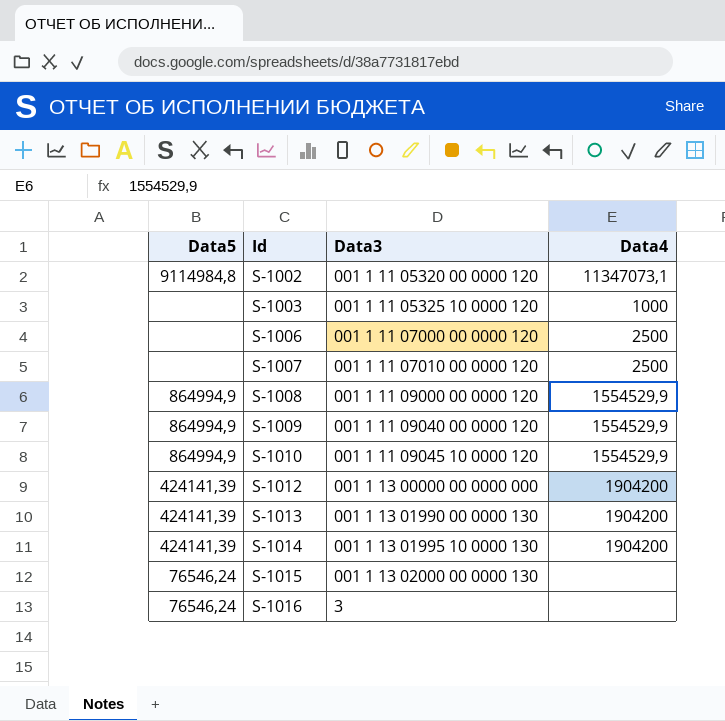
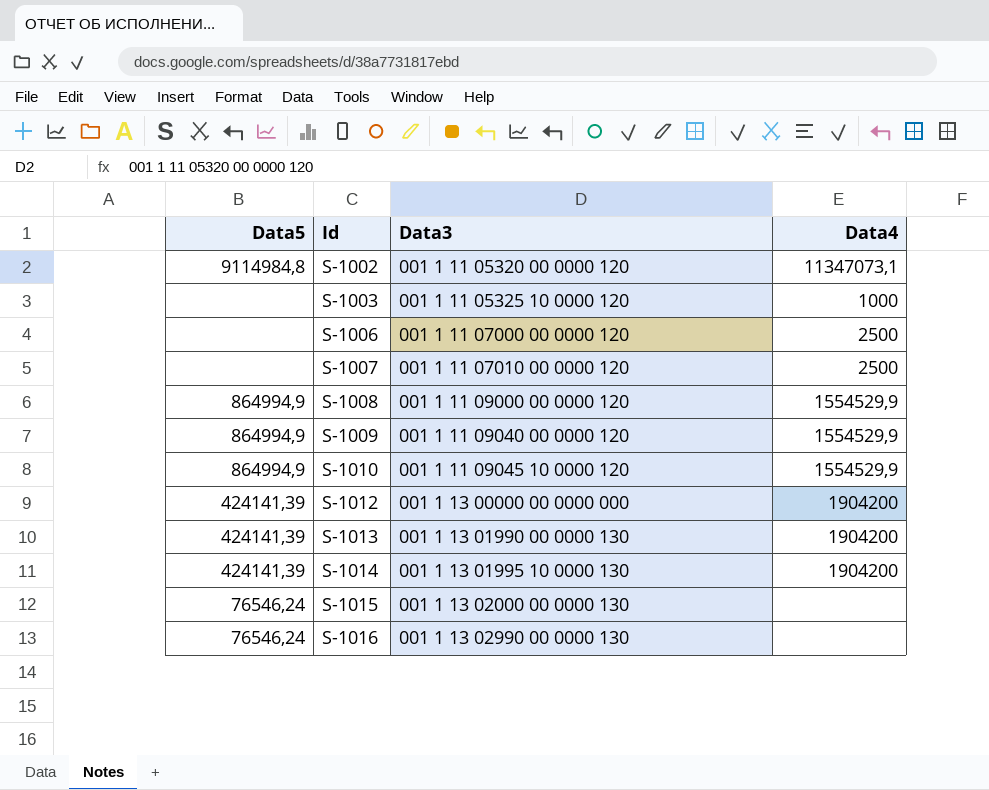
S-1016 | Data3: 3 -> 001 1 13 02990 00 0000 130

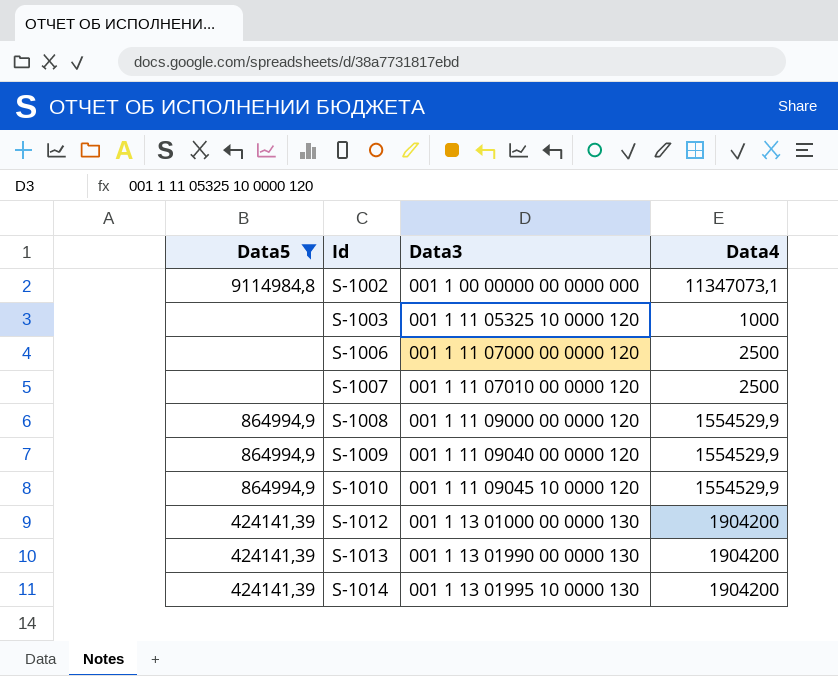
filter: none -> Data5 != 76546,24
S-1002 | Data3: 001 1 11 05320 00 0000 120 -> 001 1 00 00000 00 0000 000
S-1012 | Data3: 001 1 13 00000 00 0000 000 -> 001 1 13 01000 00 0000 130

